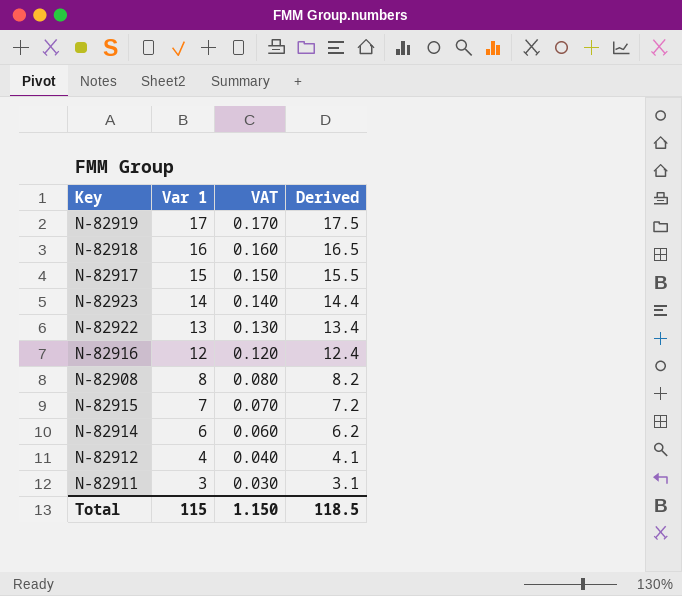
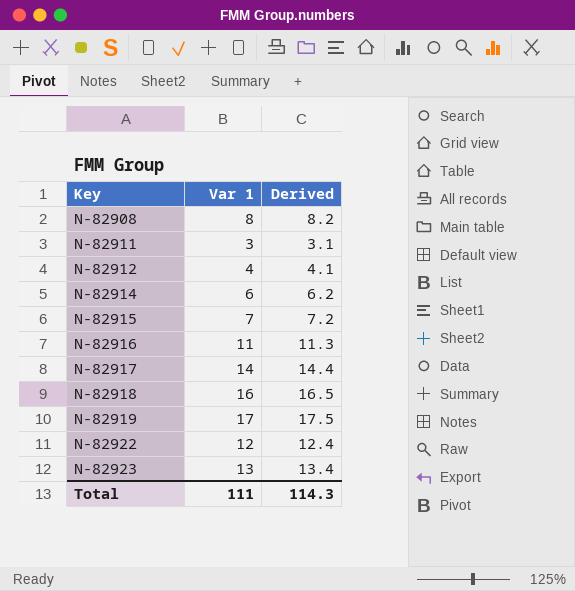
row order: Var 1 descending -> Key ascending
column VAT | formula: [Var 1] * 0.01 -> none
N-82916 | Var 1: 12 -> 11
N-82916 | Derived: 12.4 -> 11.3
N-82917 | Var 1: 15 -> 14
N-82917 | Derived: 15.5 -> 14.4
N-82922 | Var 1: 13 -> 12
N-82922 | Derived: 13.4 -> 12.4
N-82923 | Var 1: 14 -> 13
N-82923 | Derived: 14.4 -> 13.4
Total | Var 1: 115 -> 111
Total | Derived: 118.5 -> 114.3

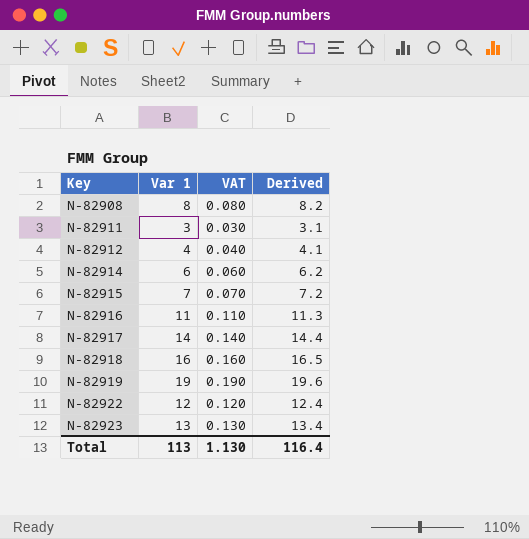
column VAT | formula: none -> [Var 1] * 0.01
N-82919 | Var 1: 17 -> 19
N-82919 | Derived: 17.5 -> 19.6
Total | Var 1: 111 -> 113
Total | Derived: 114.3 -> 116.4

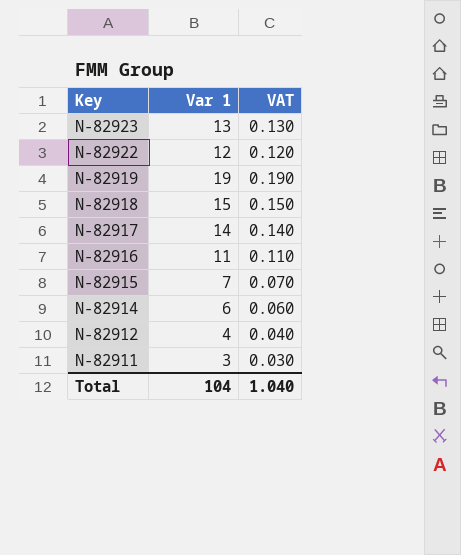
row order: Key ascending -> Key descending
column Derived | formula: [Var 1] * 1.03 -> none
row N-82908: 8 | 0.080 | 8.2 -> none
N-82918 | Var 1: 16 -> 15
N-82918 | VAT: 0.160 -> 0.150
Total | Var 1: 113 -> 104
Total | VAT: 1.130 -> 1.040

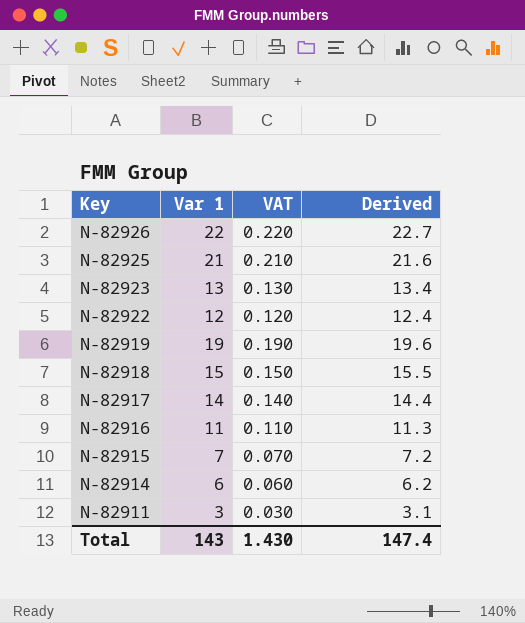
column Derived | formula: none -> [Var 1] * 1.03
row N-82912: 4 | 0.040 -> none
row N-82926: none -> 22 | 0.220 | 22.7
row N-82925: none -> 21 | 0.210 | 21.6
Total | Var 1: 104 -> 143
Total | VAT: 1.040 -> 1.430

